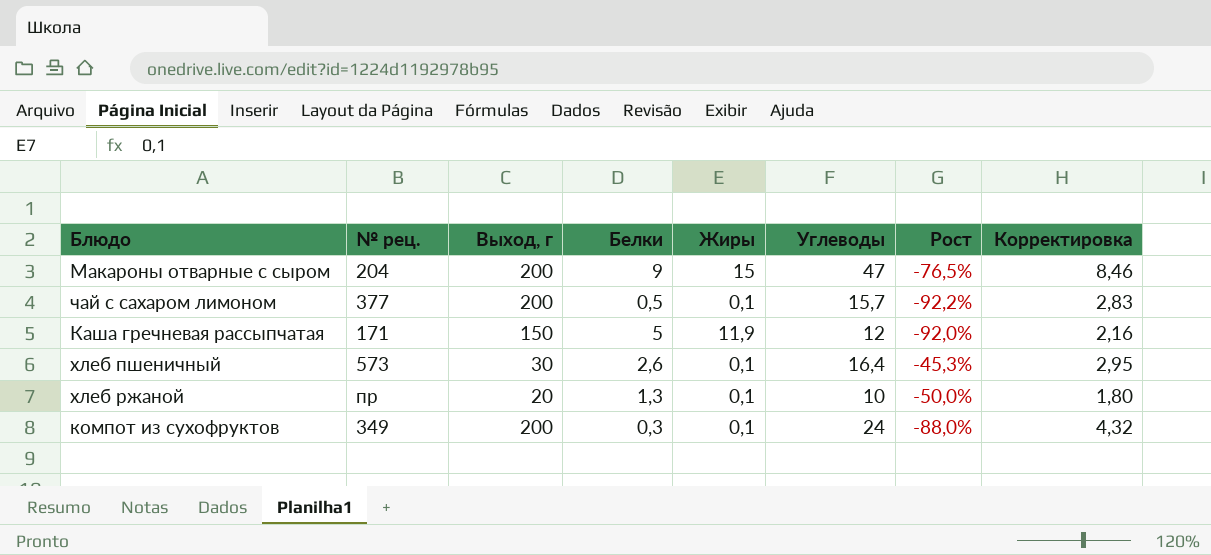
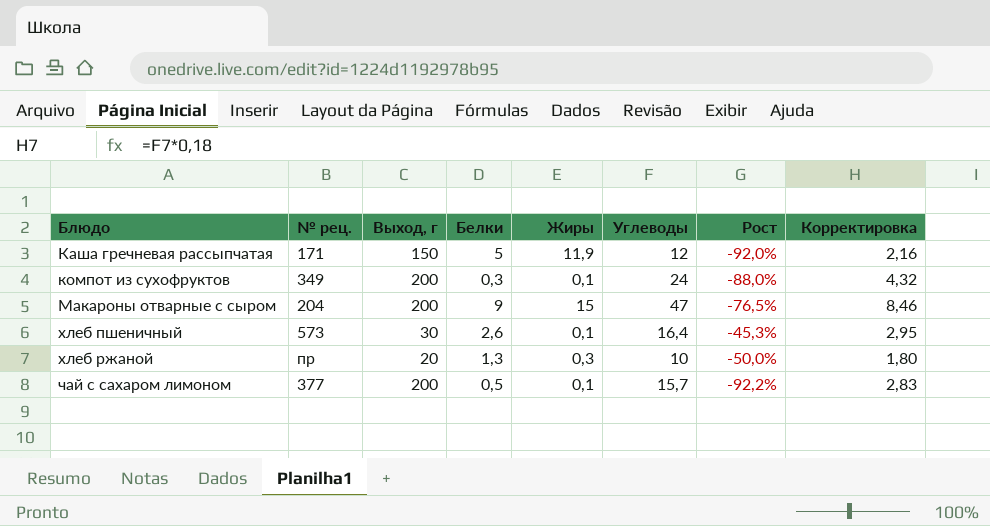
row order: none -> Блюдо ascending
хлеб ржаной | Жиры: 0,1 -> 0,3

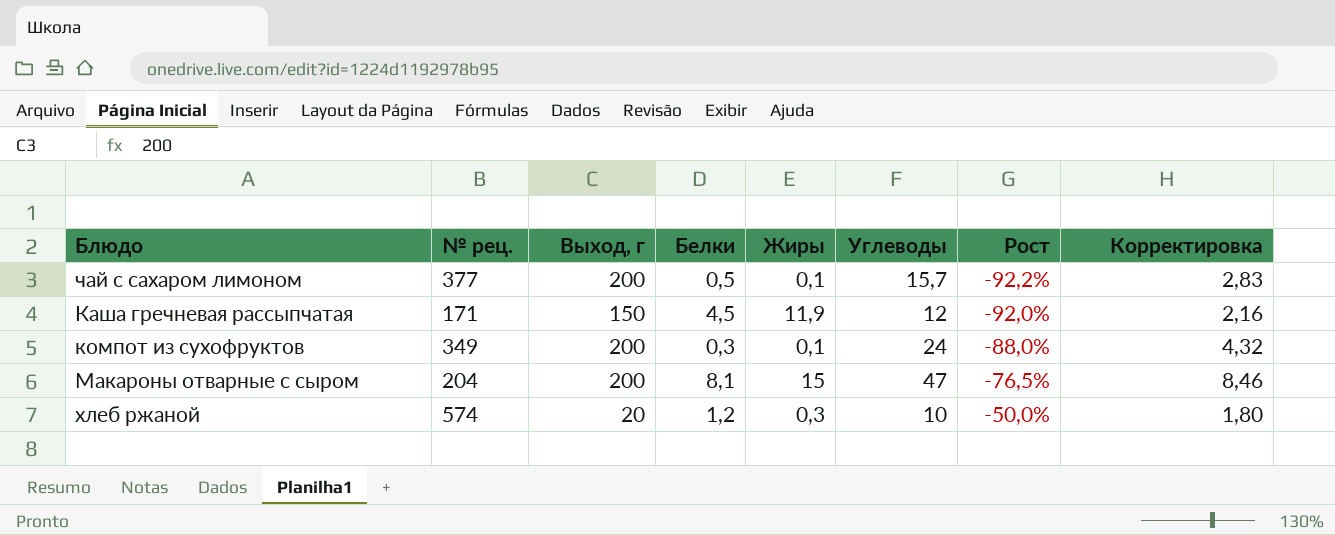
row order: Блюдо ascending -> Рост ascending
row хлеб пшеничный: 573 | 30 | 2,6 | 0,1 | 16,4 | -45,3% | 2,95 -> none
Каша гречневая рассыпчатая | Белки: 5 -> 4,5
Макароны отварные с сыром | Белки: 9 -> 8,1
хлеб ржаной | № рец.: пр -> 574
хлеб ржаной | Белки: 1,3 -> 1,2

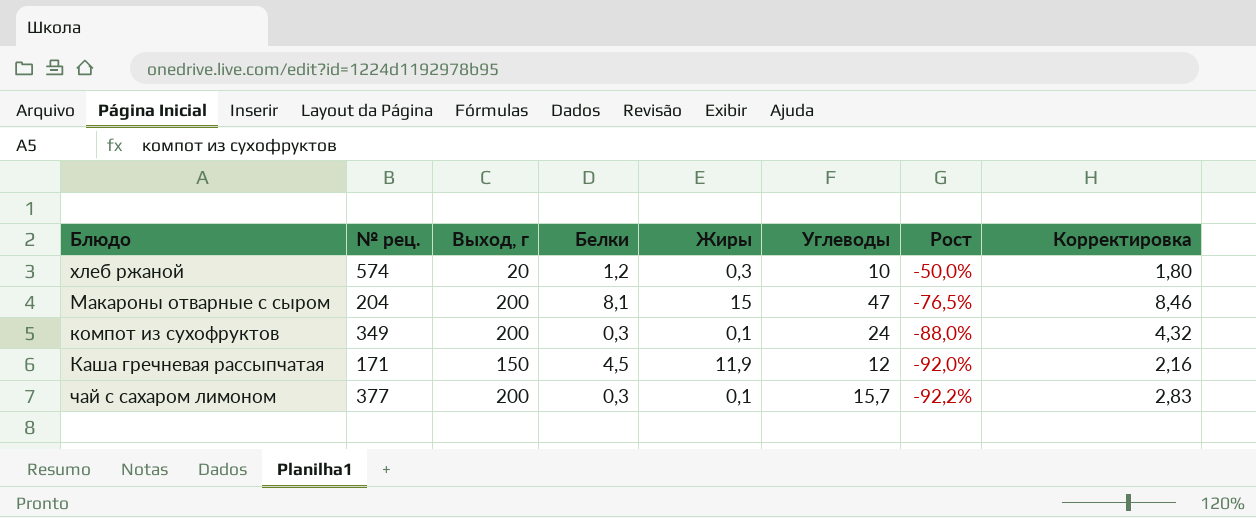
row order: Рост ascending -> Рост descending
чай с сахаром лимоном | Белки: 0,5 -> 0,3

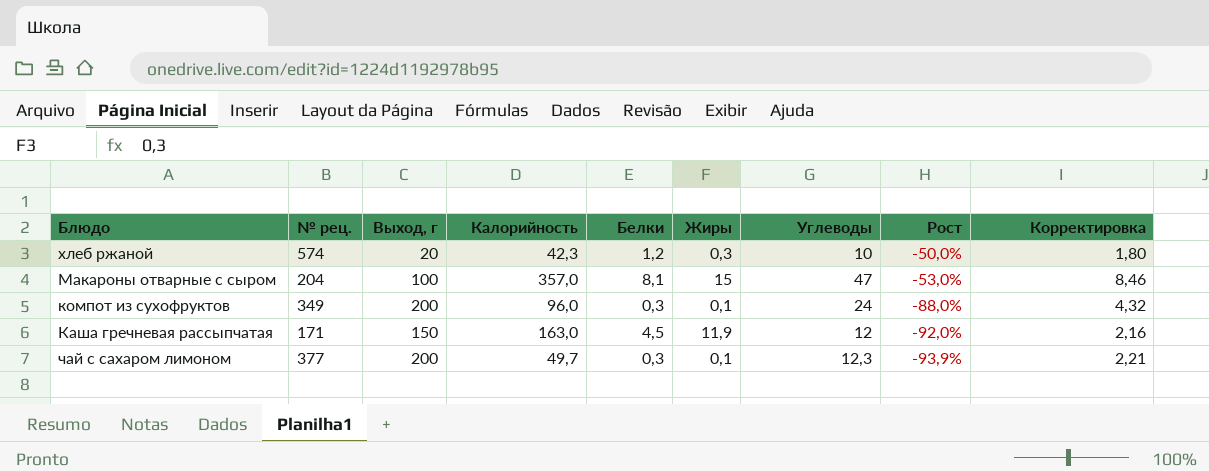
column Калорийность | position: none -> 4
Макароны отварные с сыром | Выход, г: 200 -> 100
Макароны отварные с сыром | Рост: -76,5% -> -53,0%
чай с сахаром лимоном | Углеводы: 15,7 -> 12,3
чай с сахаром лимоном | Рост: -92,2% -> -93,9%
чай с сахаром лимоном | Корректировка: 2,83 -> 2,21

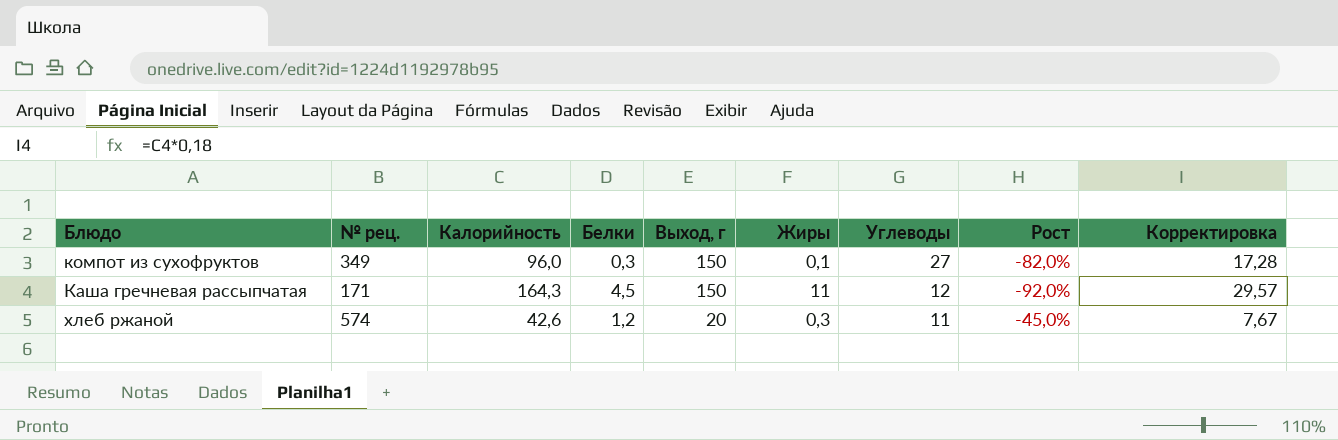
row order: Рост descending -> Выход, г descending
column Выход, г | position: 3 -> 5
column Корректировка | formula: [Углеводы] * 0,18 -> [Калорийность] * 0,18
row Макароны отварные с сыром: 204 | 100 | 357,0 | 8,1 | 15 | 47 | -53,0% | 8,46 -> none
row чай с сахаром лимоном: 377 | 200 | 49,7 | 0,3 | 0,1 | 12,3 | -93,9% | 2,21 -> none
компот из сухофруктов | Выход, г: 200 -> 150
компот из сухофруктов | Углеводы: 24 -> 27
компот из сухофруктов | Рост: -88,0% -> -82,0%
Каша гречневая рассыпчатая | Калорийность: 163,0 -> 164,3
Каша гречневая рассыпчатая | Жиры: 11,9 -> 11
хлеб ржаной | Калорийность: 42,3 -> 42,6
хлеб ржаной | Углеводы: 10 -> 11
хлеб ржаной | Рост: -50,0% -> -45,0%

